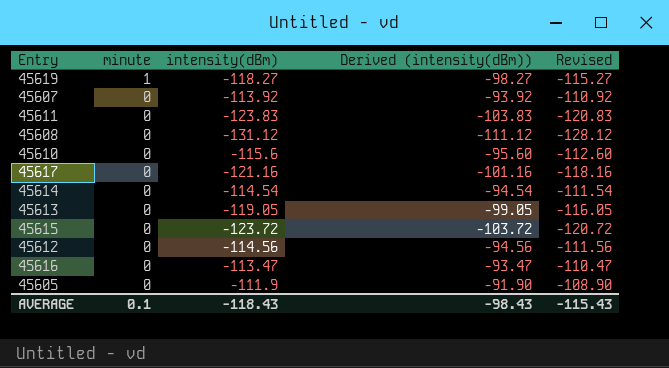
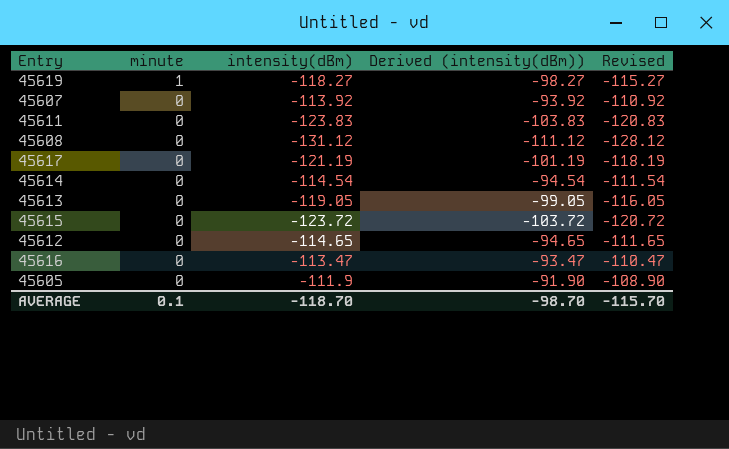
row 45610: 0 | -115.6 | -95.60 | -112.60 -> none
45617 | intensity(dBm): -121.16 -> -121.19
45617 | Derived (intensity(dBm)): -101.16 -> -101.19
45617 | Revised: -118.16 -> -118.19
45612 | intensity(dBm): -114.56 -> -114.65
45612 | Derived (intensity(dBm)): -94.56 -> -94.65
45612 | Revised: -111.56 -> -111.65
AVERAGE | intensity(dBm): -118.43 -> -118.70
AVERAGE | Derived (intensity(dBm)): -98.43 -> -98.70
AVERAGE | Revised: -115.43 -> -115.70

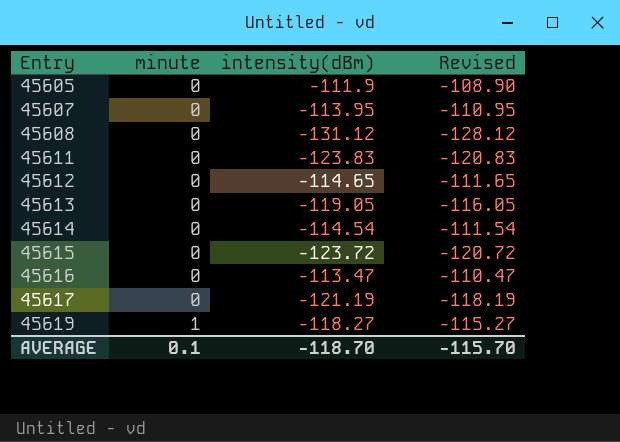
row order: minute descending -> Entry ascending
column Derived (intensity(dBm)) | formula: [intensity(dBm)] + 20 -> none
45607 | intensity(dBm): -113.92 -> -113.95
45607 | Revised: -110.92 -> -110.95

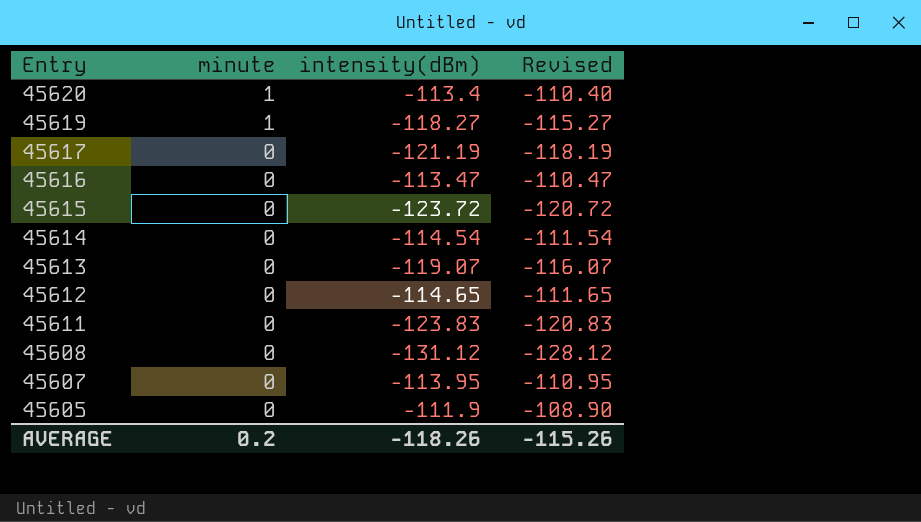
row order: Entry ascending -> Entry descending
row 45620: none -> 1 | -113.4 | -110.40
45613 | intensity(dBm): -119.05 -> -119.07
45613 | Revised: -116.05 -> -116.07
AVERAGE | minute: 0.1 -> 0.2
AVERAGE | intensity(dBm): -118.70 -> -118.26
AVERAGE | Revised: -115.70 -> -115.26

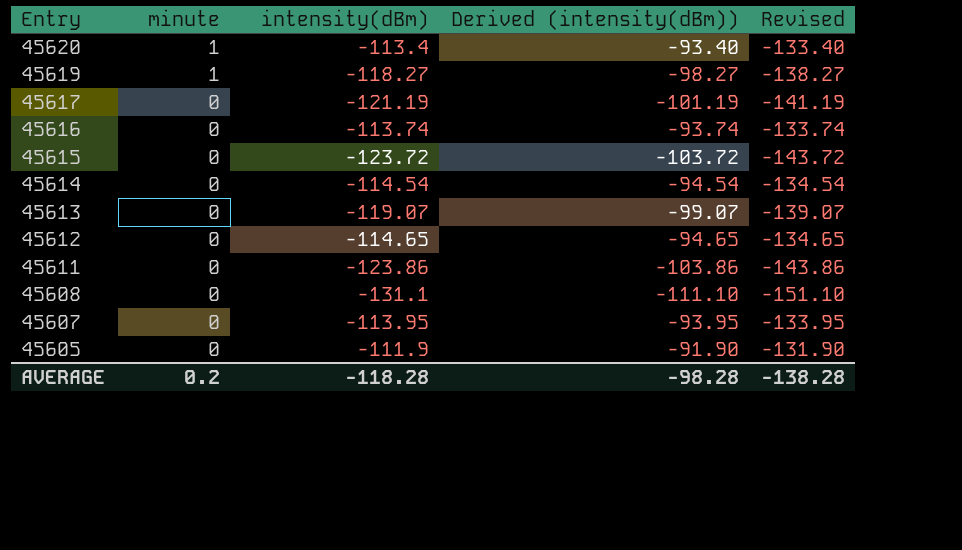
column Derived (intensity(dBm)) | formula: none -> [intensity(dBm)] + 20
column Revised | formula: [intensity(dBm)] + 3 -> [intensity(dBm)] - 20
45616 | intensity(dBm): -113.47 -> -113.74
45611 | intensity(dBm): -123.83 -> -123.86
45608 | intensity(dBm): -131.12 -> -131.1
AVERAGE | intensity(dBm): -118.26 -> -118.28
AVERAGE | Revised: -115.26 -> -138.28

